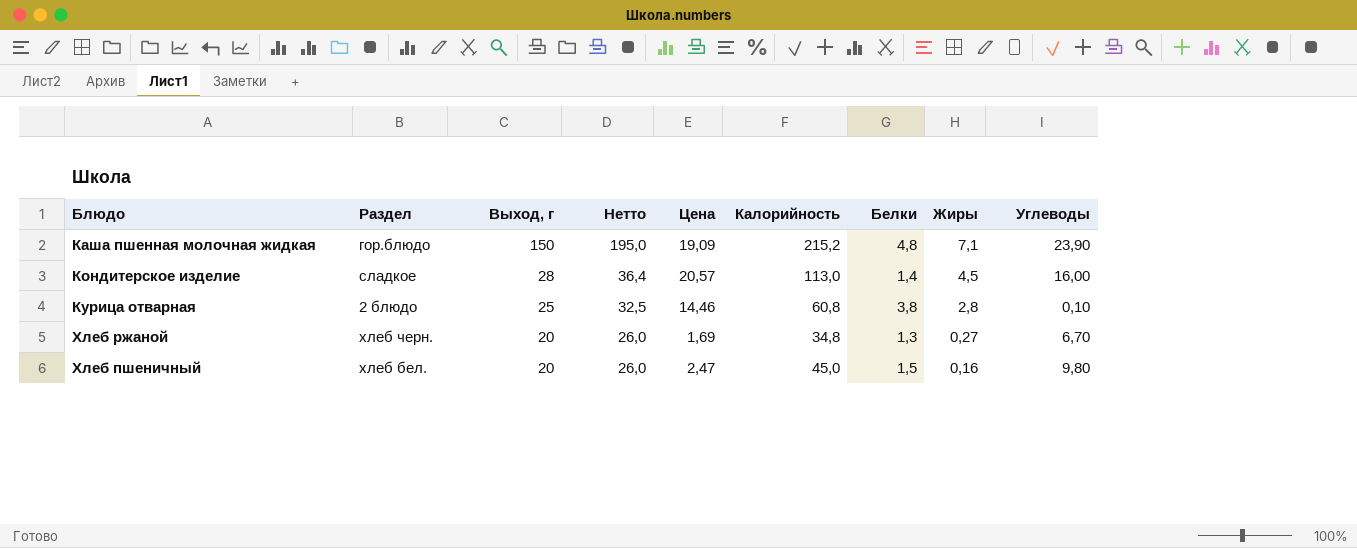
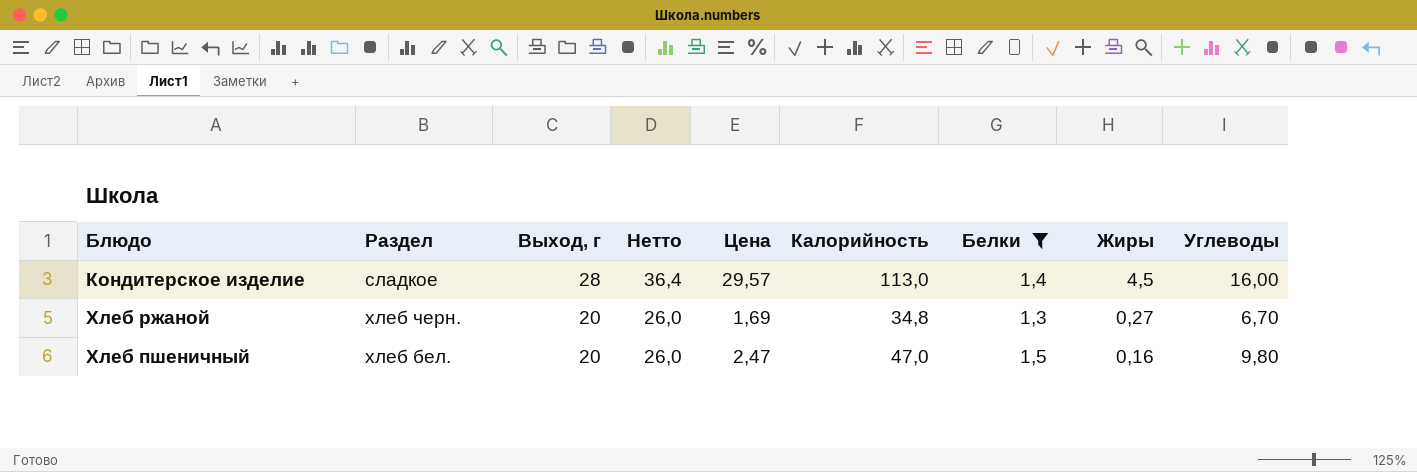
filter: none -> Белки <= 1,5
Кондитерское изделие | Цена: 20,57 -> 29,57
Хлеб пшеничный | Калорийность: 45,0 -> 47,0

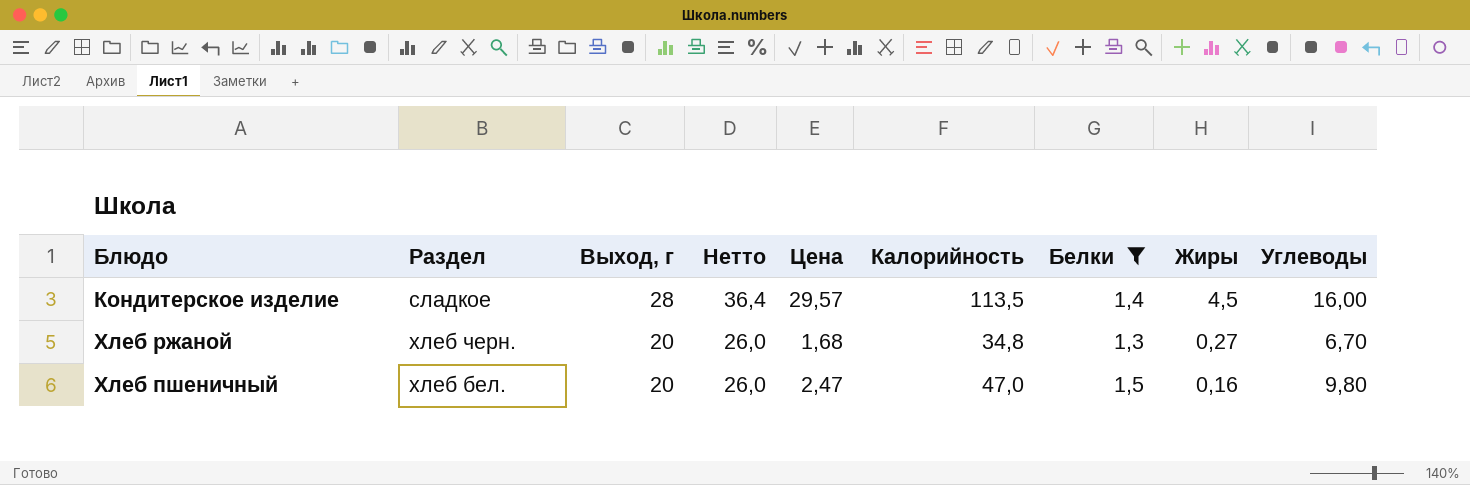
Кондитерское изделие | Калорийность: 113,0 -> 113,5
Хлеб ржаной | Цена: 1,69 -> 1,68

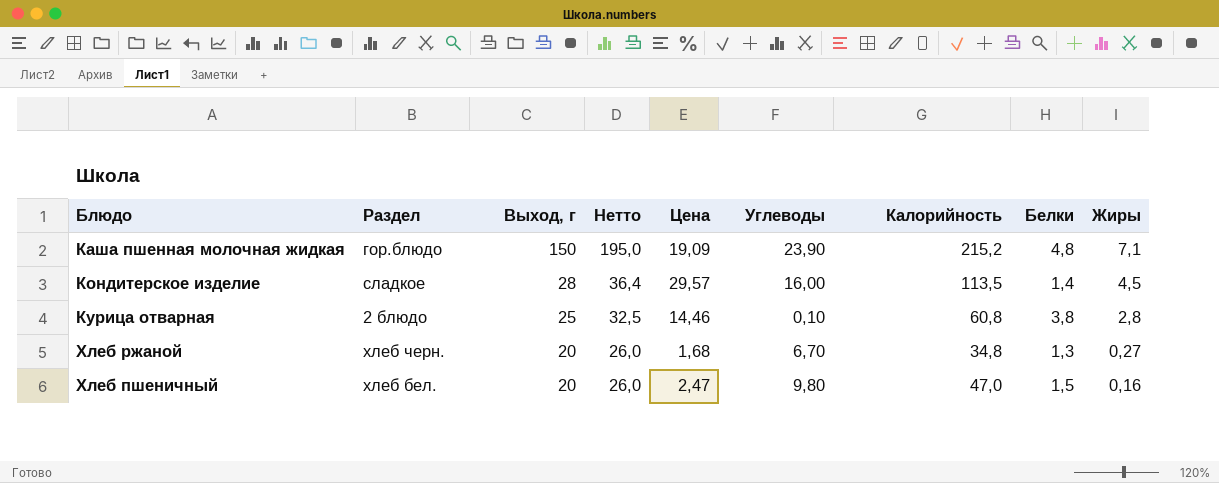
filter: Белки <= 1,5 -> none
column Углеводы | position: 9 -> 6

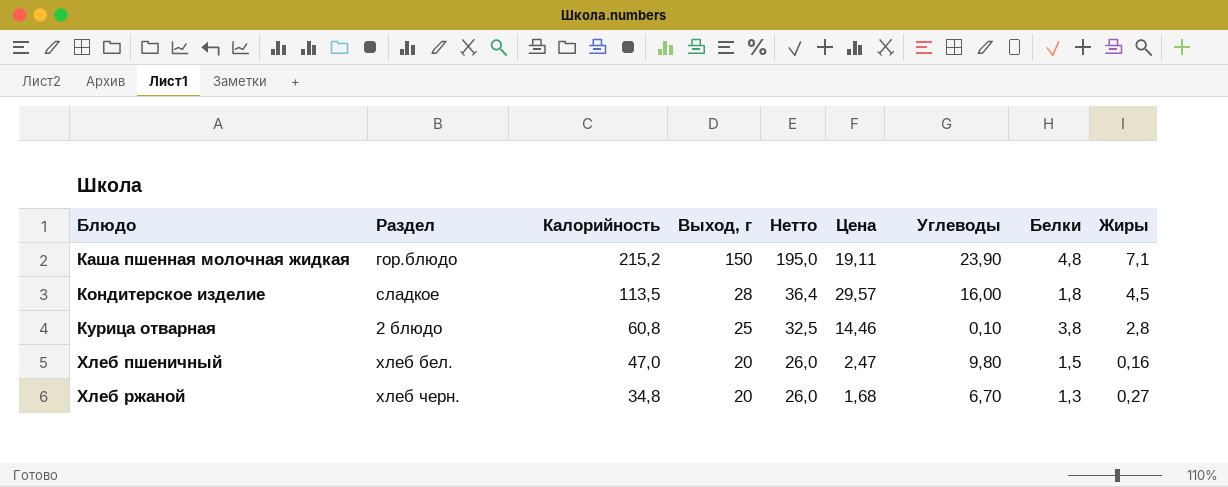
row order: Выход, г descending -> Блюдо ascending
column Калорийность | position: 7 -> 3
Каша пшенная молочная жидкая | Цена: 19,09 -> 19,11
Кондитерское изделие | Белки: 1,4 -> 1,8

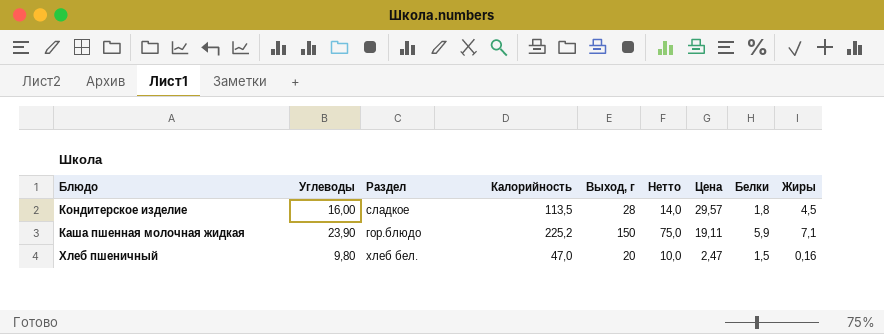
row order: Блюдо ascending -> Цена descending
column Углеводы | position: 7 -> 2
column Нетто | formula: [Выход, г] * 1,3 -> [Выход, г] * 0,5
row Курица отварная: 2 блюдо | 60,8 | 25 | 32,5 | 14,46 | 0,10 | 3,8 | 2,8 -> none
row Хлеб ржаной: хлеб черн. | 34,8 | 20 | 26,0 | 1,68 | 6,70 | 1,3 | 0,27 -> none
Каша пшенная молочная жидкая | Калорийность: 215,2 -> 225,2
Каша пшенная молочная жидкая | Белки: 4,8 -> 5,9

